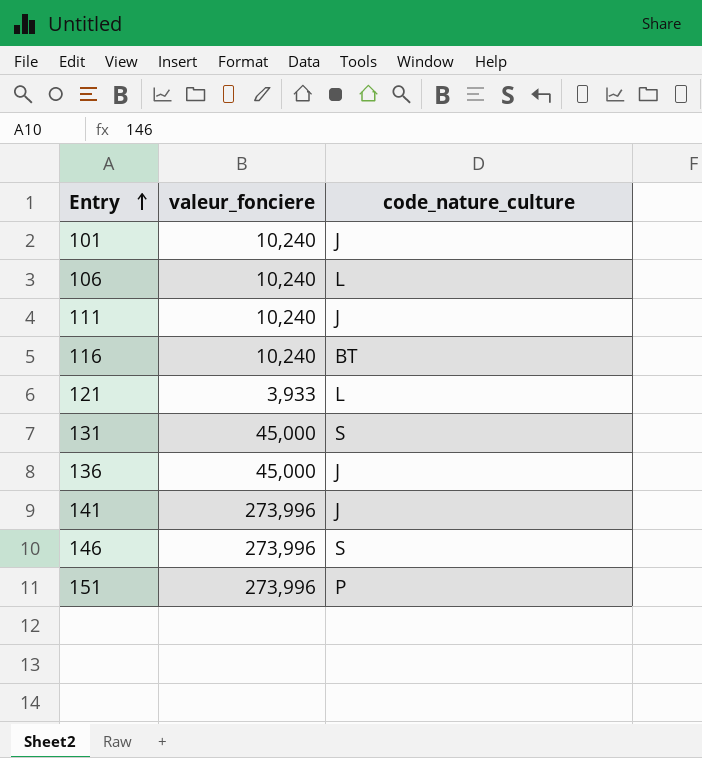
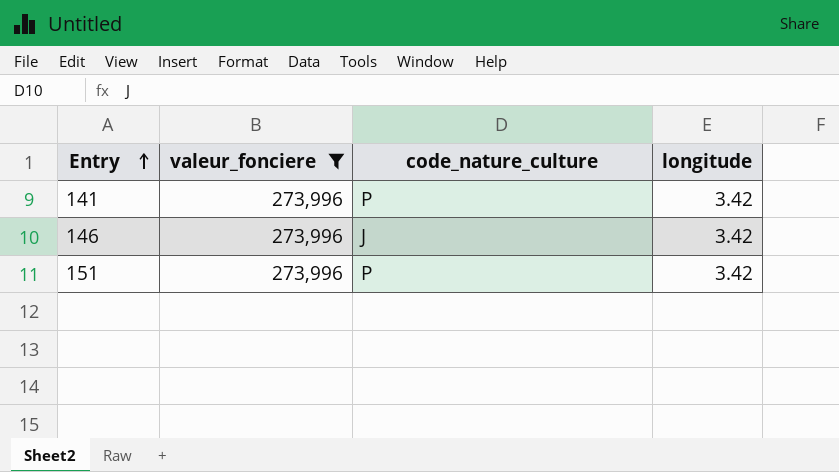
filter: none -> valeur_fonciere = 273,996
column longitude | position: none -> 4
141 | code_nature_culture: J -> P
146 | code_nature_culture: S -> J

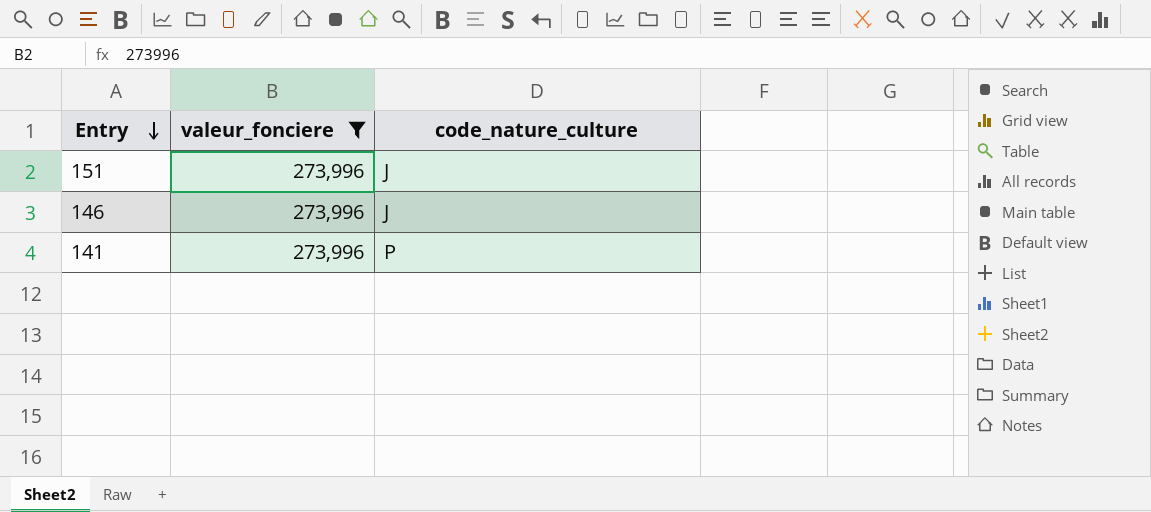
row order: Entry ascending -> Entry descending
column longitude | position: 4 -> none
151 | code_nature_culture: P -> J

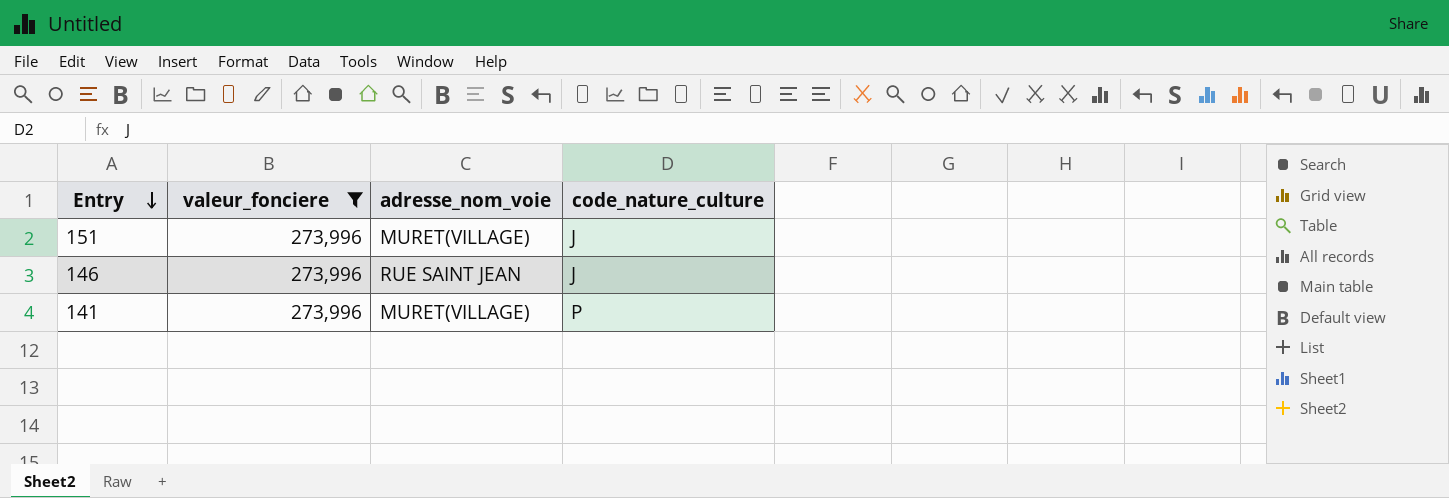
column adresse_nom_voie | position: none -> 3

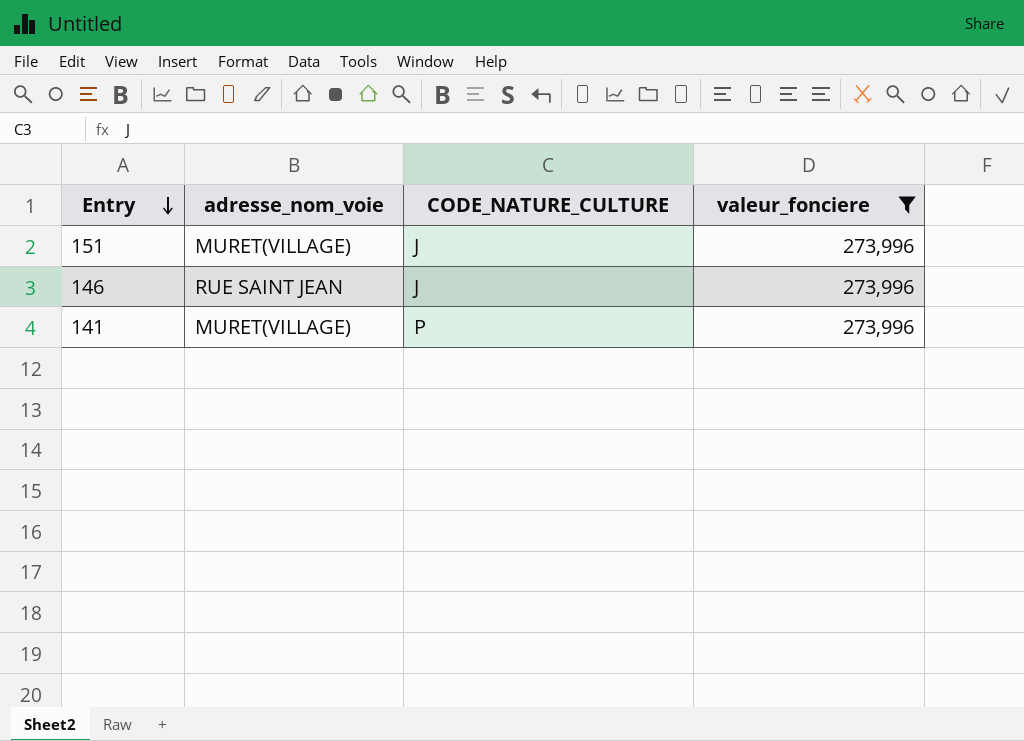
column name: code_nature_culture -> CODE_NATURE_CULTURE
column valeur_fonciere | position: 2 -> 4

